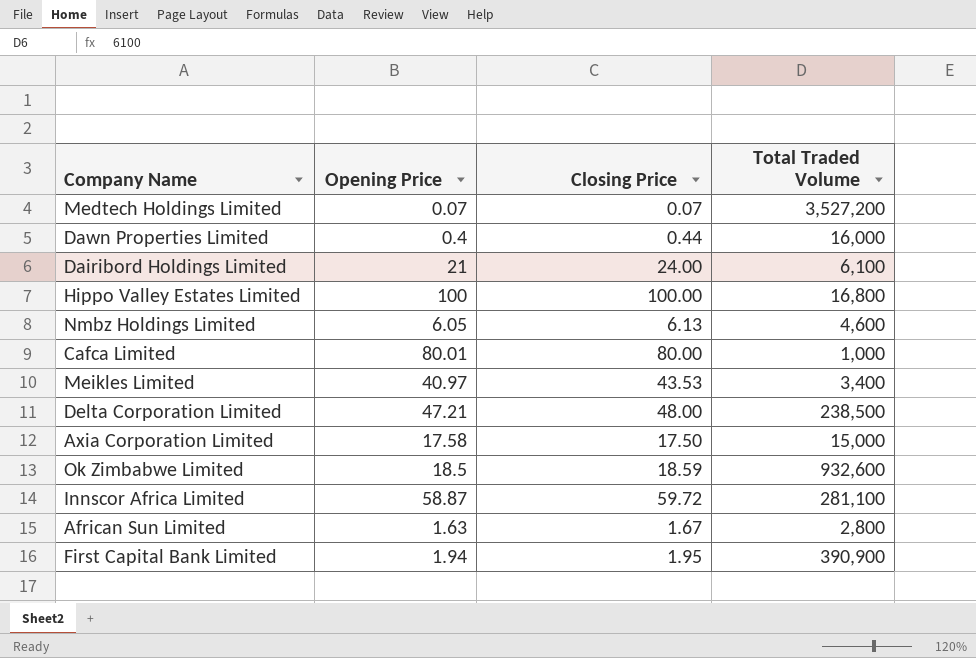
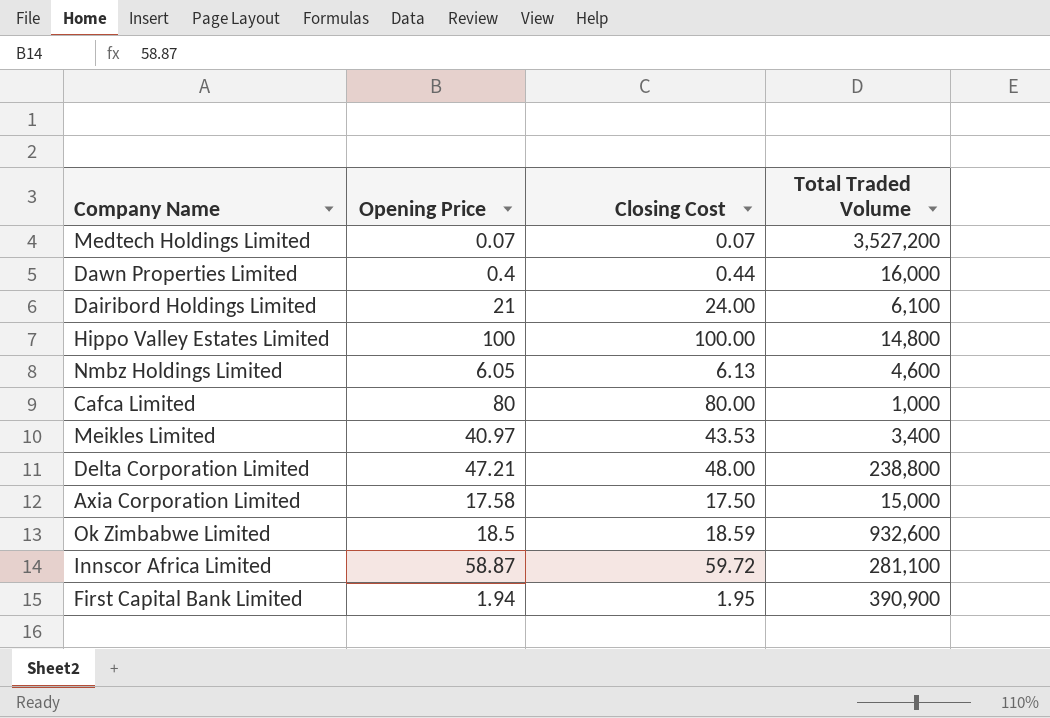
column name: Closing Price -> Closing Cost
row African Sun Limited: 1.63 | 1.67 | 2,800 -> none
Hippo Valley Estates Limited | Total Traded Volume: 16,800 -> 14,800
Cafca Limited | Opening Price: 80.01 -> 80
Delta Corporation Limited | Total Traded Volume: 238,500 -> 238,800

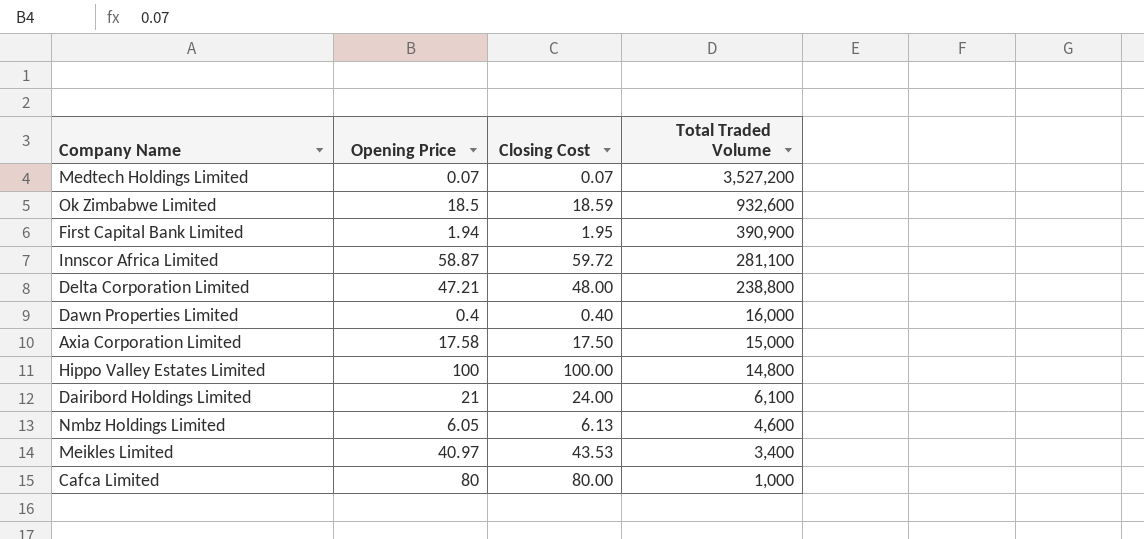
row order: none -> Total Traded Volume descending
Dawn Properties Limited | Closing Cost: 0.44 -> 0.40

